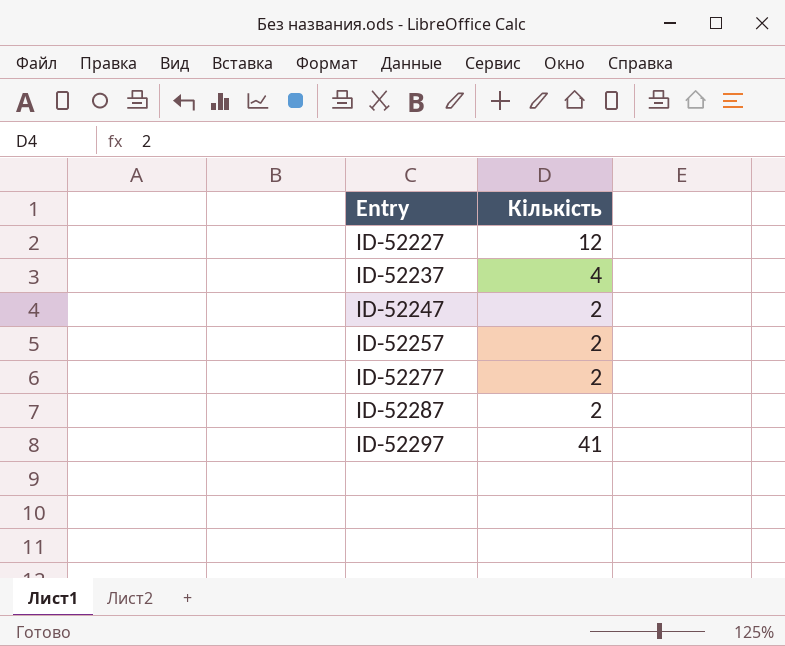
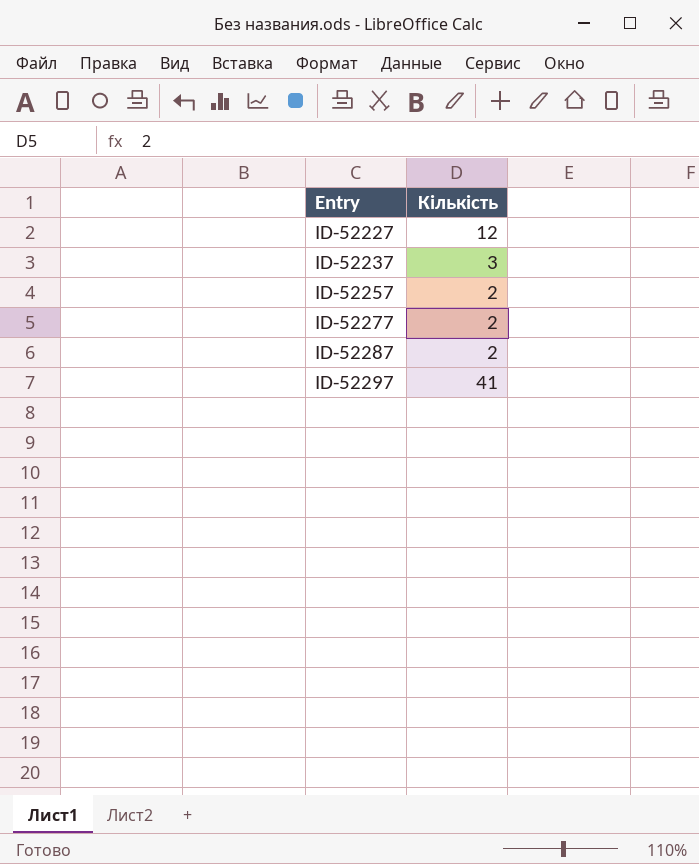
row ID-52247: 2 -> none
ID-52237 | Кількість: 4 -> 3

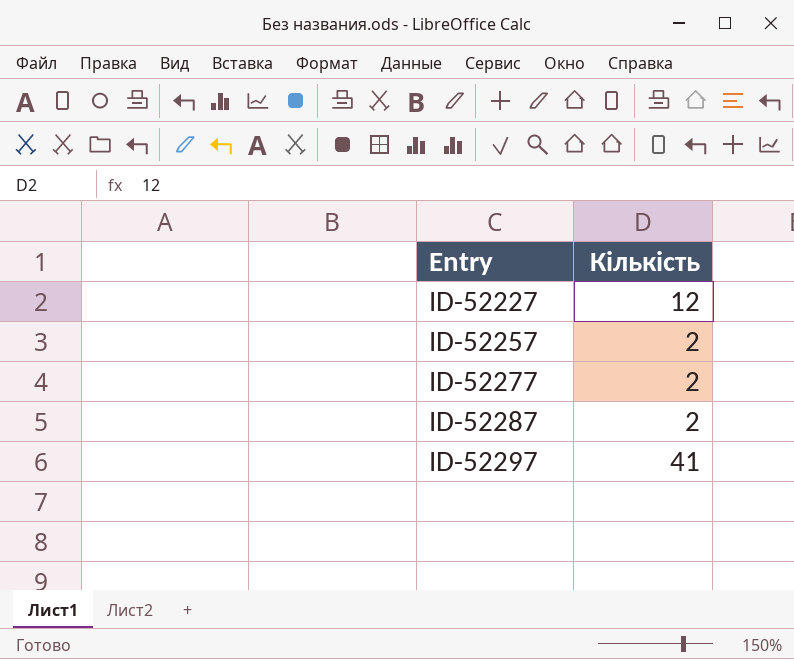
row ID-52237: 3 -> none

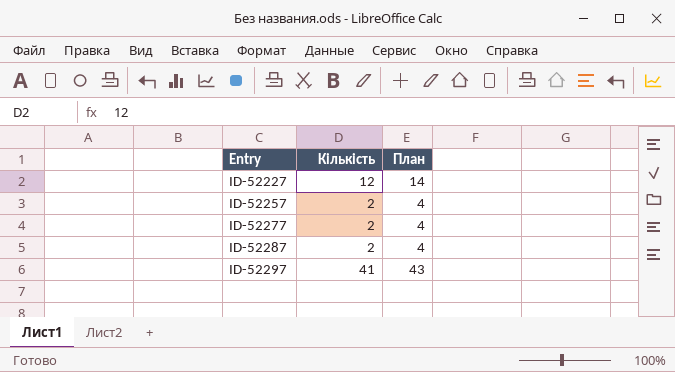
column План | formula: none -> [Кількість] + 2

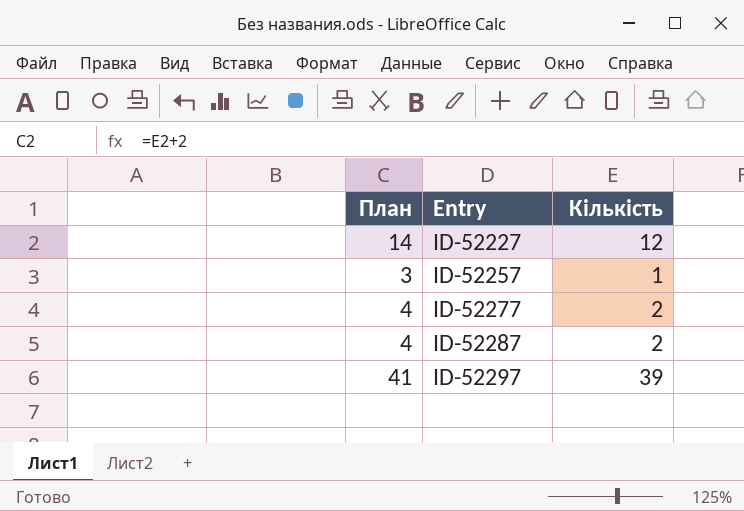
column План | position: 3 -> 1
ID-52257 | План: 4 -> 3
ID-52257 | Кількість: 2 -> 1
ID-52297 | План: 43 -> 41
ID-52297 | Кількість: 41 -> 39

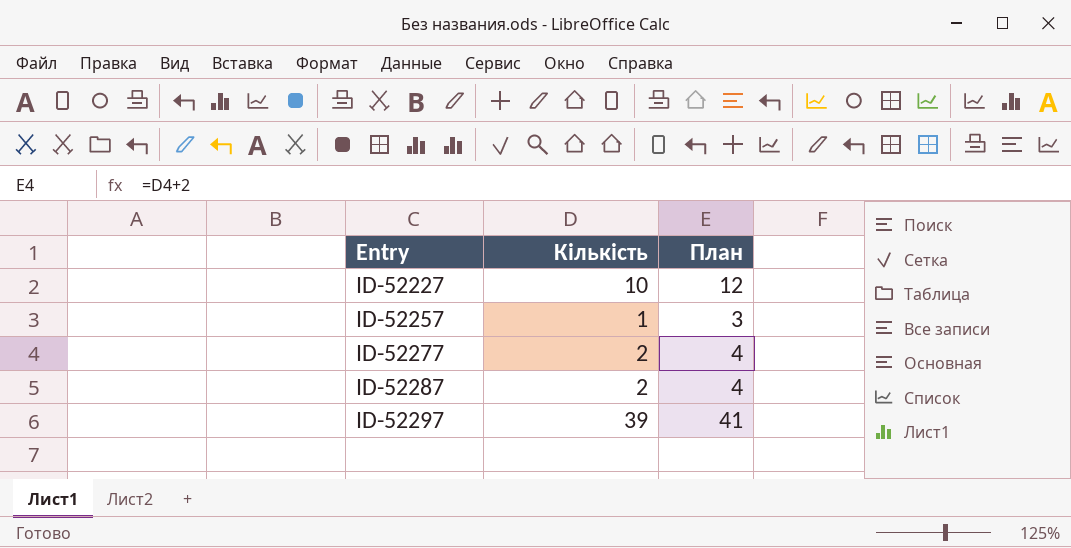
column План | position: 1 -> 3
ID-52227 | Кількість: 12 -> 10
ID-52227 | План: 14 -> 12

